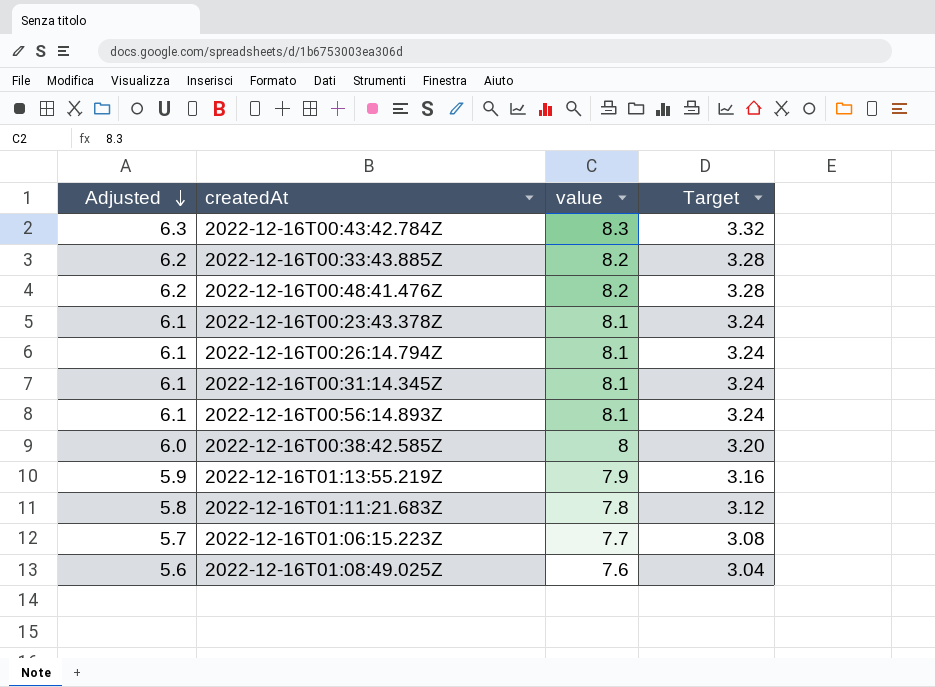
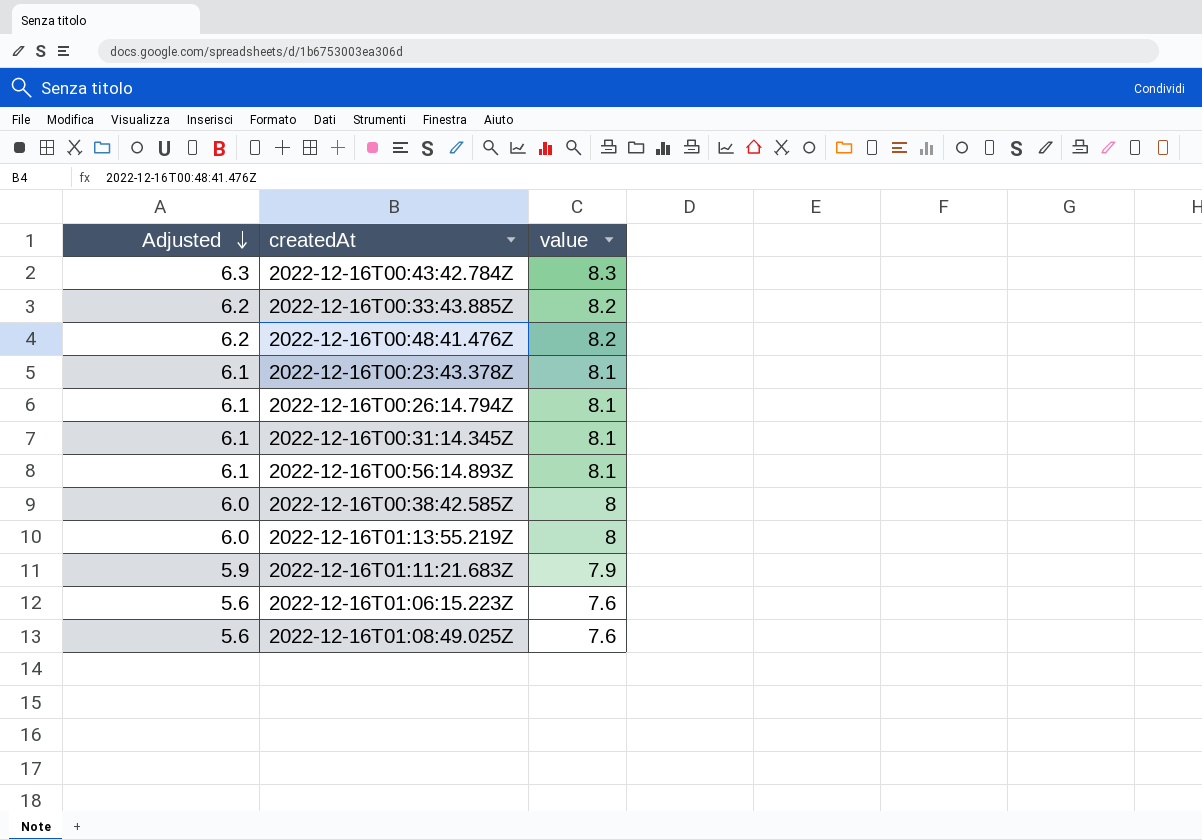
column Target | formula: [value] * 0.4 -> none
2022-12-16T01:13:55.219Z | Adjusted: 5.9 -> 6.0
2022-12-16T01:13:55.219Z | value: 7.9 -> 8
2022-12-16T01:11:21.683Z | Adjusted: 5.8 -> 5.9
2022-12-16T01:11:21.683Z | value: 7.8 -> 7.9
2022-12-16T01:06:15.223Z | Adjusted: 5.7 -> 5.6
2022-12-16T01:06:15.223Z | value: 7.7 -> 7.6

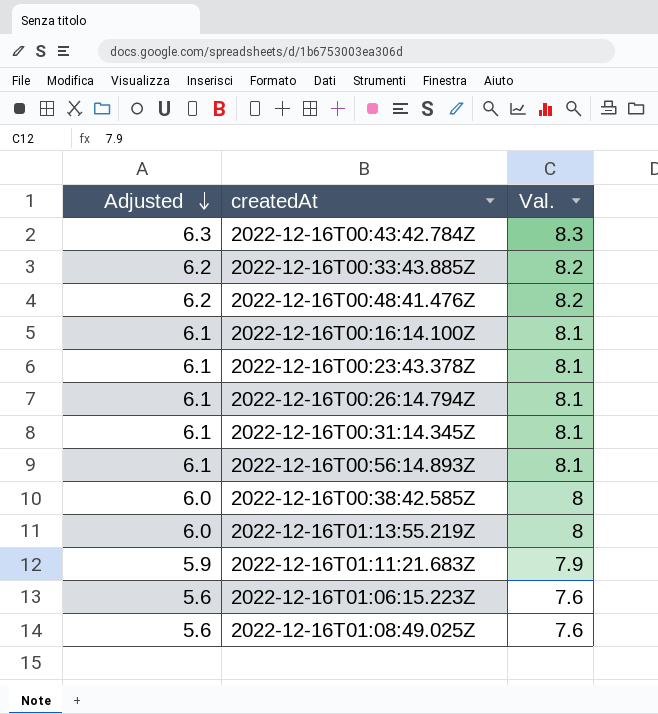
column name: value -> Val.
row 2022-12-16T00:16:14.100Z: none -> 6.1 | 8.1

